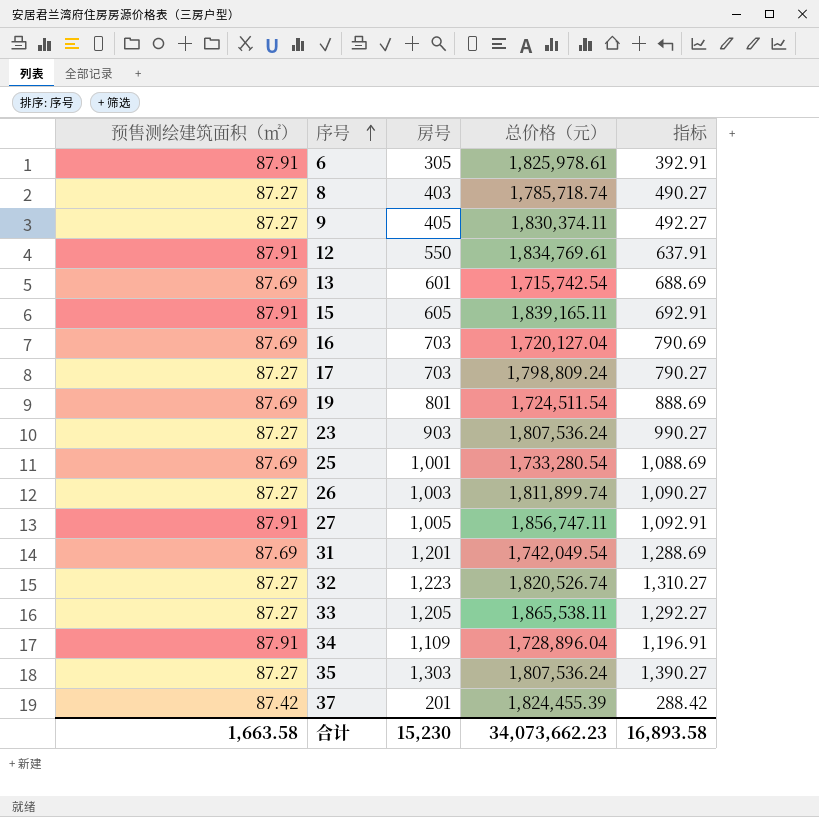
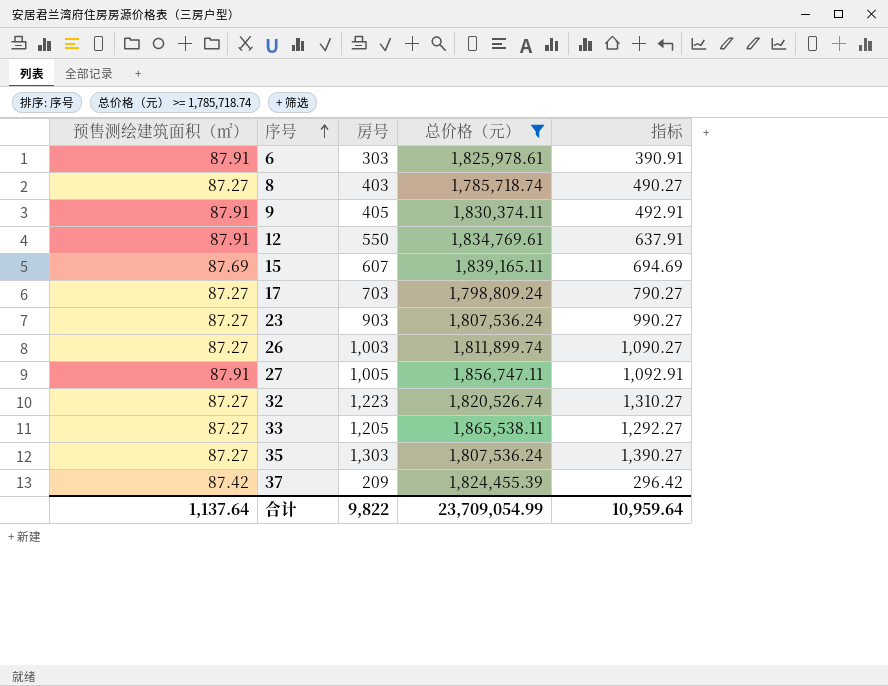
filter: none -> 总价格（元） >= 1,785,718.74
6 | 房号: 305 -> 303
6 | 指标: 392.91 -> 390.91
9 | 预售测绘建筑面积（㎡）: 87.27 -> 87.91
9 | 指标: 492.27 -> 492.91
15 | 预售测绘建筑面积（㎡）: 87.91 -> 87.69
15 | 房号: 605 -> 607
15 | 指标: 692.91 -> 694.69
37 | 房号: 201 -> 209
37 | 指标: 288.42 -> 296.42
合计 | 预售测绘建筑面积（㎡）: 1,663.58 -> 1,137.64
合计 | 房号: 15,230 -> 9,822
合计 | 总价格（元）: 34,073,662.23 -> 23,709,054.99
合计 | 指标: 16,893.58 -> 10,959.64

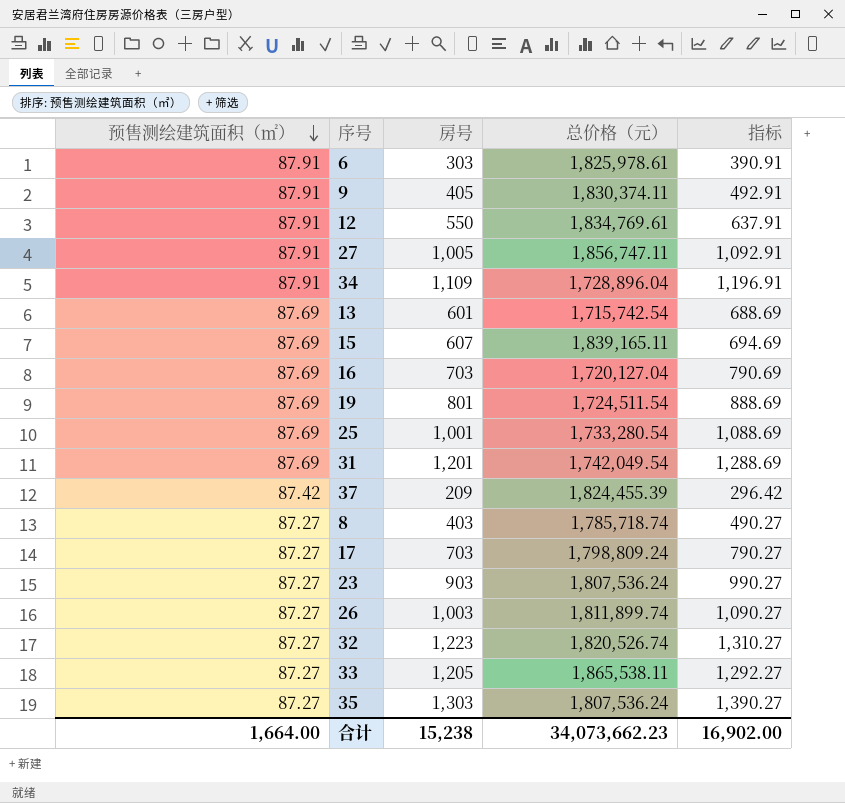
filter: 总价格（元） >= 1,785,718.74 -> none
row order: 序号 ascending -> 预售测绘建筑面积（㎡） descending
合计 | 预售测绘建筑面积（㎡）: 1,137.64 -> 1,664.00
合计 | 房号: 9,822 -> 15,238
合计 | 总价格（元）: 23,709,054.99 -> 34,073,662.23
合计 | 指标: 10,959.64 -> 16,902.00

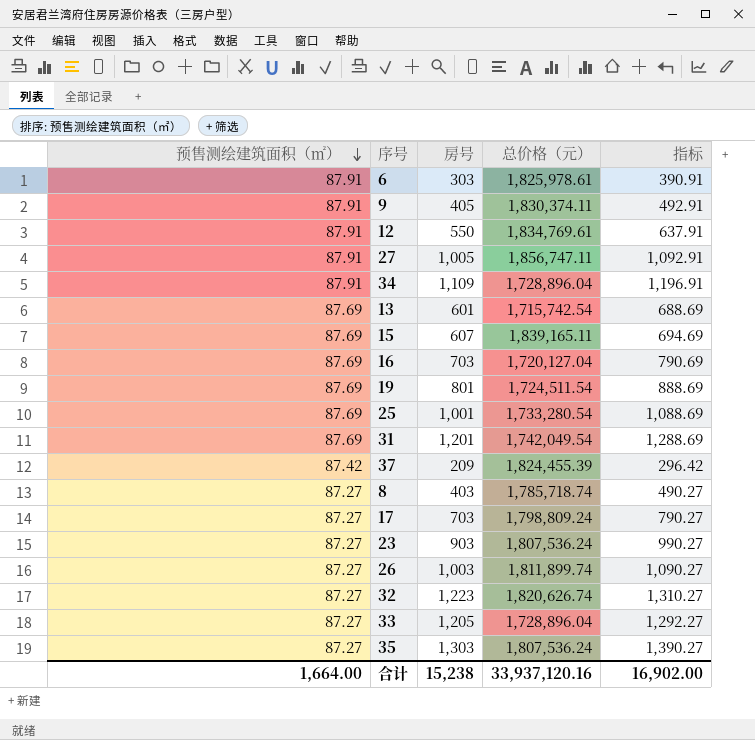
32 | 总价格（元）: 1,820,526.74 -> 1,820,626.74
33 | 总价格（元）: 1,865,538.11 -> 1,728,896.04
合计 | 总价格（元）: 34,073,662.23 -> 33,937,120.16

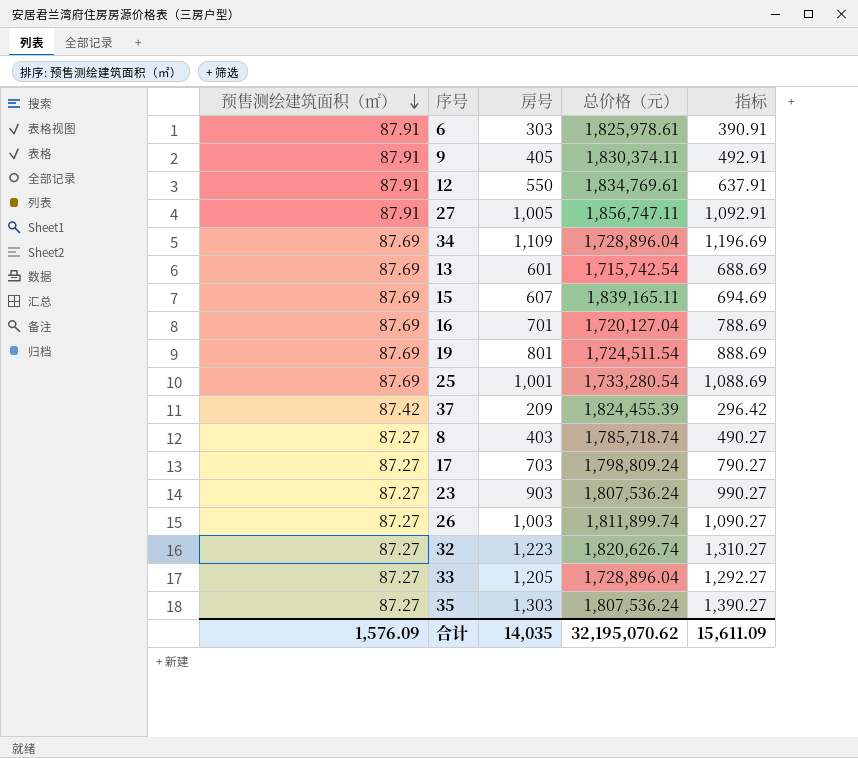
row 31: 87.69 | 1,201 | 1,742,049.54 | 1,288.69 -> none
34 | 预售测绘建筑面积（㎡）: 87.91 -> 87.69
34 | 指标: 1,196.91 -> 1,196.69
16 | 房号: 703 -> 701
16 | 指标: 790.69 -> 788.69
合计 | 预售测绘建筑面积（㎡）: 1,664.00 -> 1,576.09
合计 | 房号: 15,238 -> 14,035
合计 | 总价格（元）: 33,937,120.16 -> 32,195,070.62
合计 | 指标: 16,902.00 -> 15,611.09

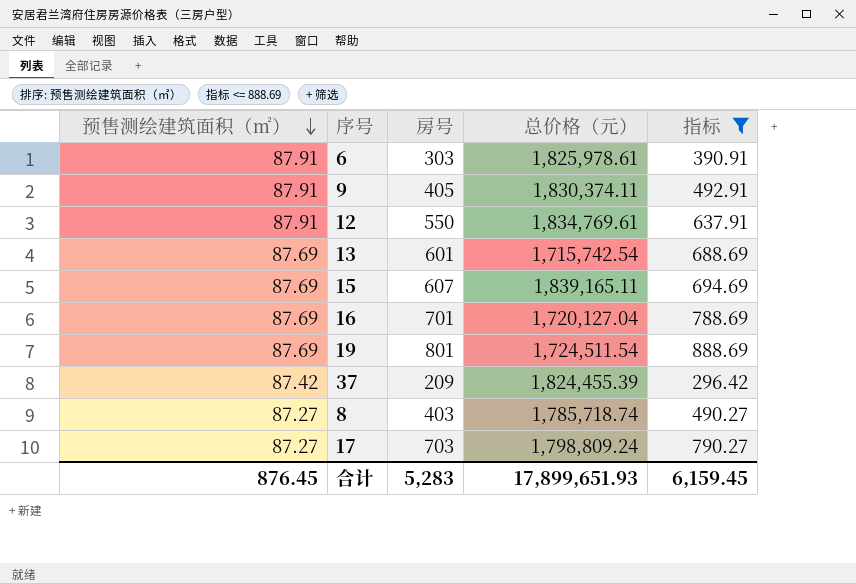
filter: none -> 指标 <= 888.69
合计 | 预售测绘建筑面积（㎡）: 1,576.09 -> 876.45
合计 | 房号: 14,035 -> 5,283
合计 | 总价格（元）: 32,195,070.62 -> 17,899,651.93
合计 | 指标: 15,611.09 -> 6,159.45

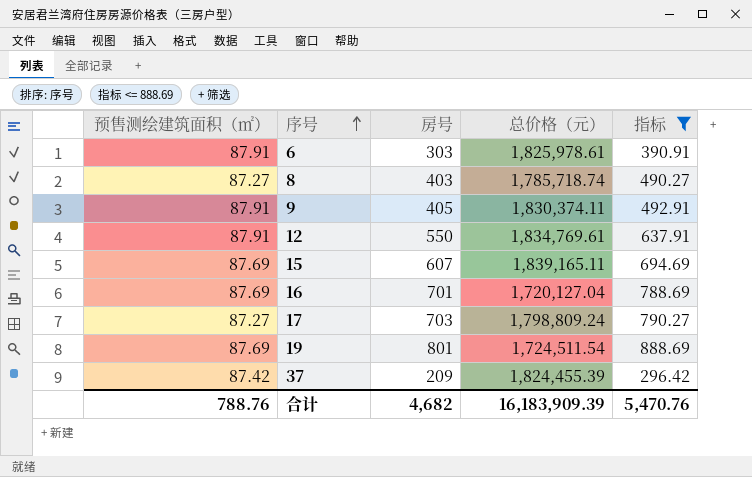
row order: 预售测绘建筑面积（㎡） descending -> 序号 ascending
row 13: 87.69 | 601 | 1,715,742.54 | 688.69 -> none
合计 | 预售测绘建筑面积（㎡）: 876.45 -> 788.76
合计 | 房号: 5,283 -> 4,682
合计 | 总价格（元）: 17,899,651.93 -> 16,183,909.39
合计 | 指标: 6,159.45 -> 5,470.76

